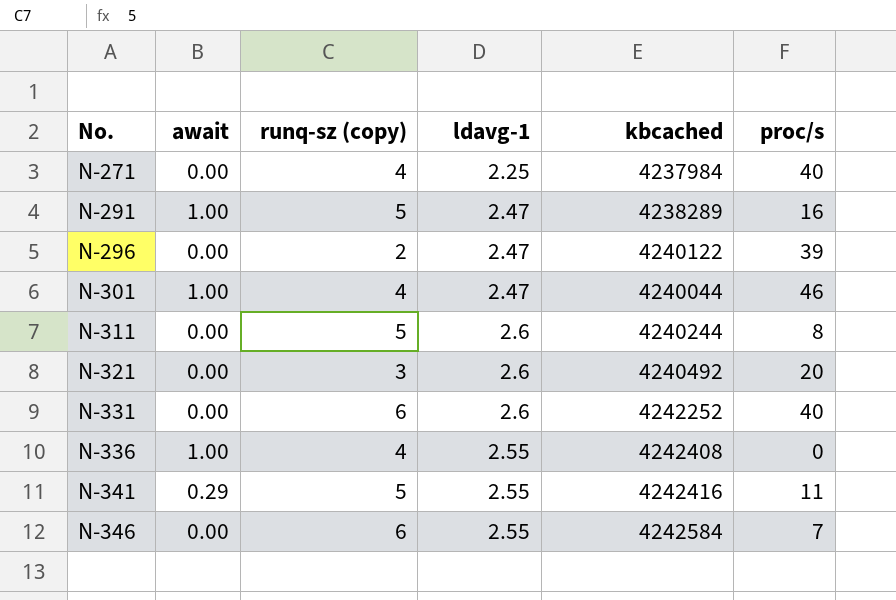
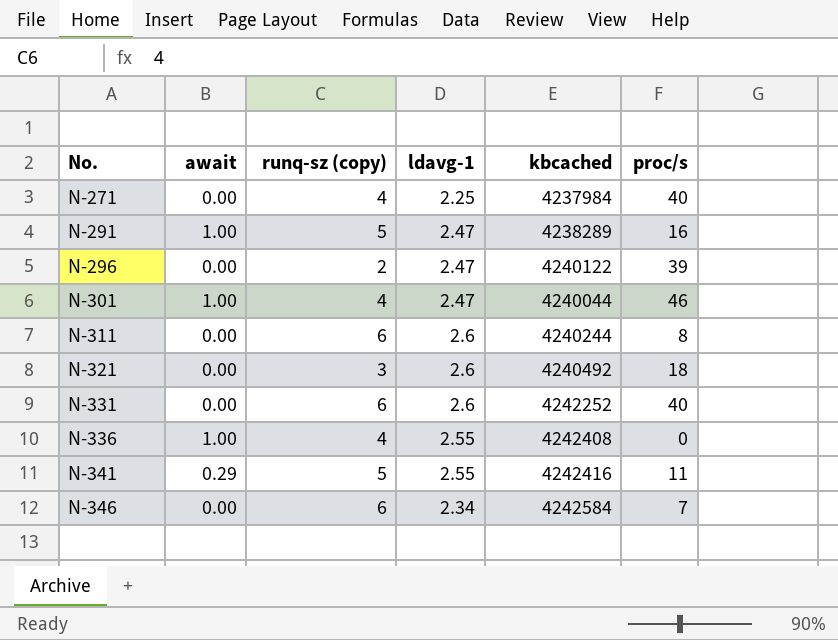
N-311 | runq-sz (copy): 5 -> 6
N-321 | proc/s: 20 -> 18
N-346 | ldavg-1: 2.55 -> 2.34

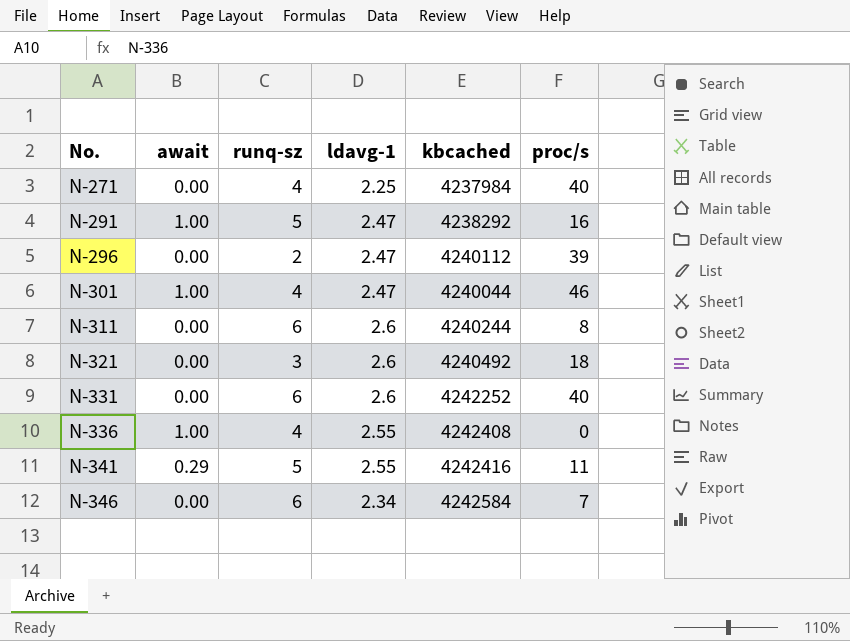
column name: runq-sz (copy) -> runq-sz
N-291 | kbcached: 4238289 -> 4238292
N-296 | kbcached: 4240122 -> 4240112

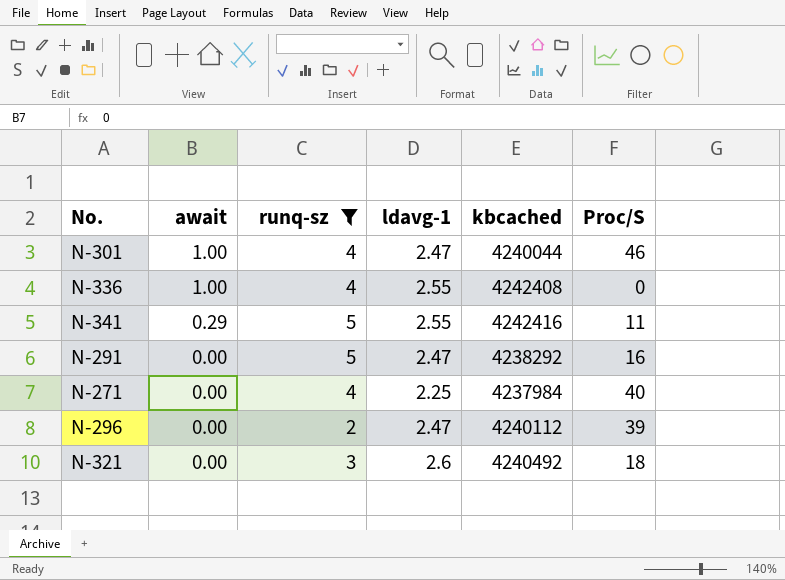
filter: none -> runq-sz != 6
row order: No. ascending -> await descending
column name: proc/s -> Proc/S
N-291 | await: 1.00 -> 0.00

